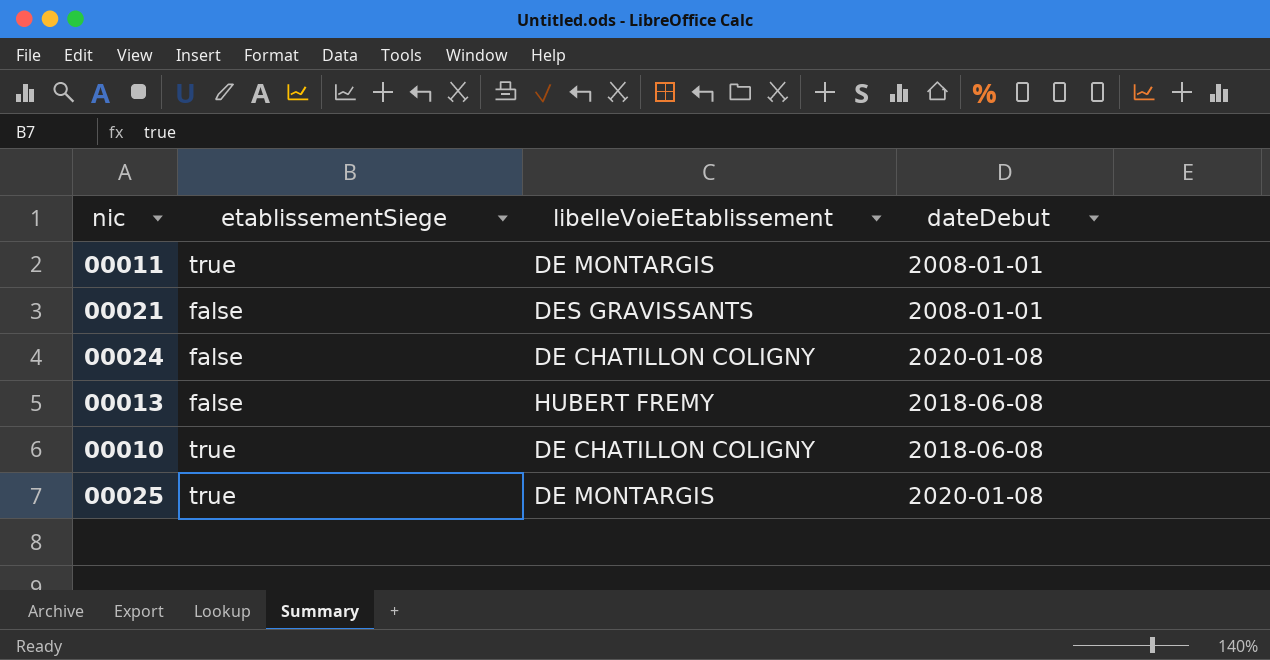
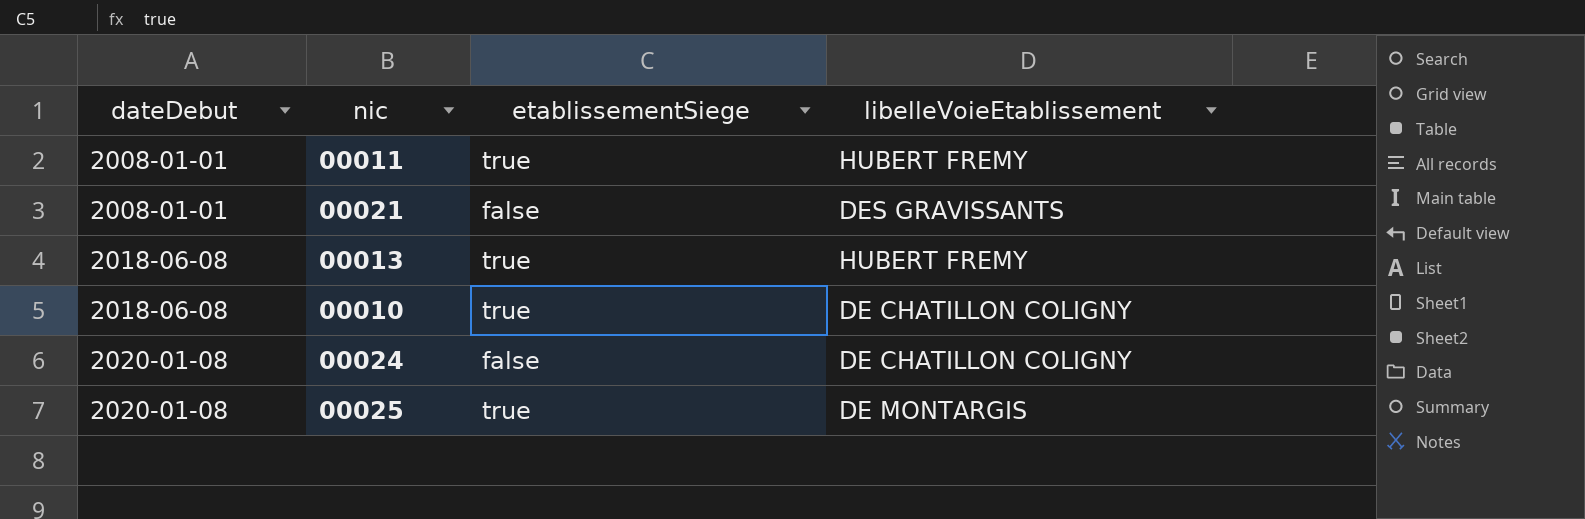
row order: none -> dateDebut ascending
column dateDebut | position: 4 -> 1
00011 | libelleVoieEtablissement: DE MONTARGIS -> HUBERT FREMY
00013 | etablissementSiege: false -> true

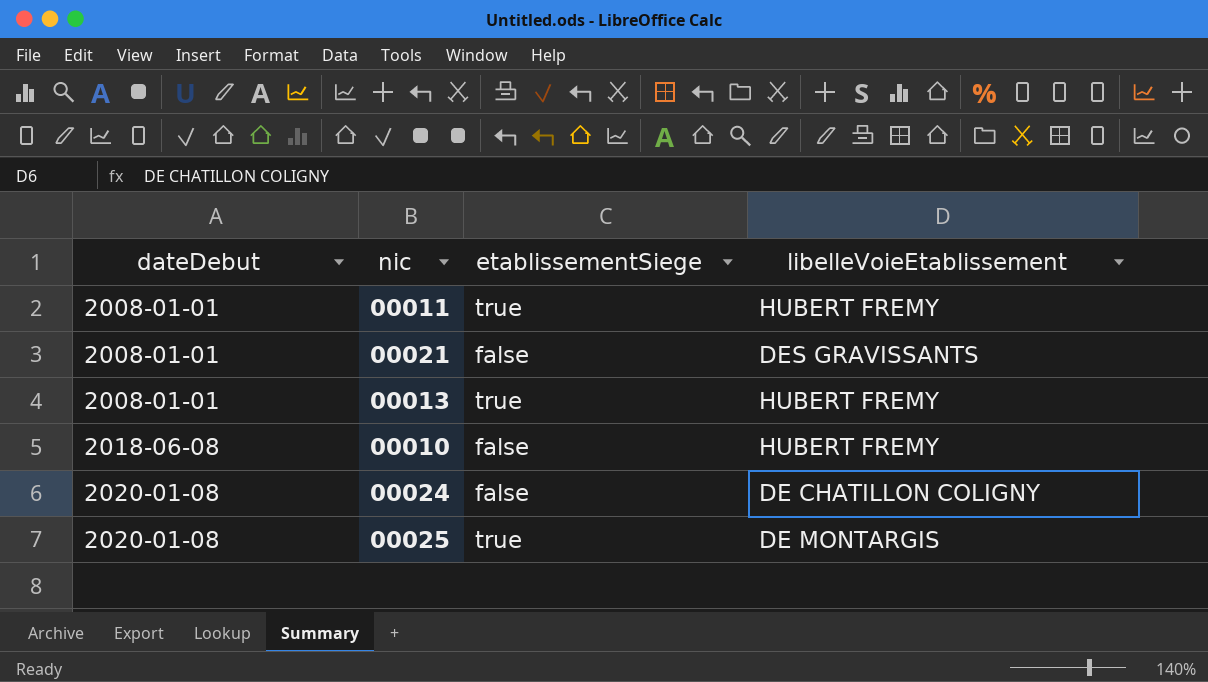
00013 | dateDebut: 2018-06-08 -> 2008-01-01
00010 | etablissementSiege: true -> false
00010 | libelleVoieEtablissement: DE CHATILLON COLIGNY -> HUBERT FREMY

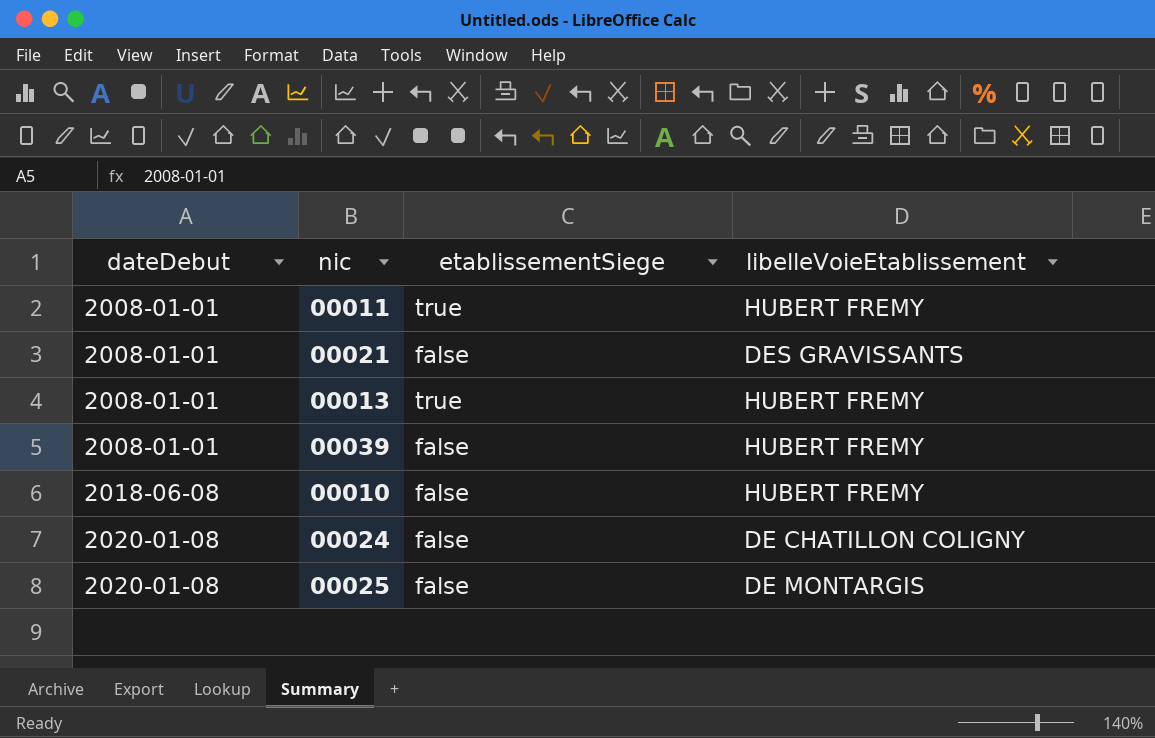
row 00039: none -> 2008-01-01 | false | HUBERT FREMY
00025 | etablissementSiege: true -> false

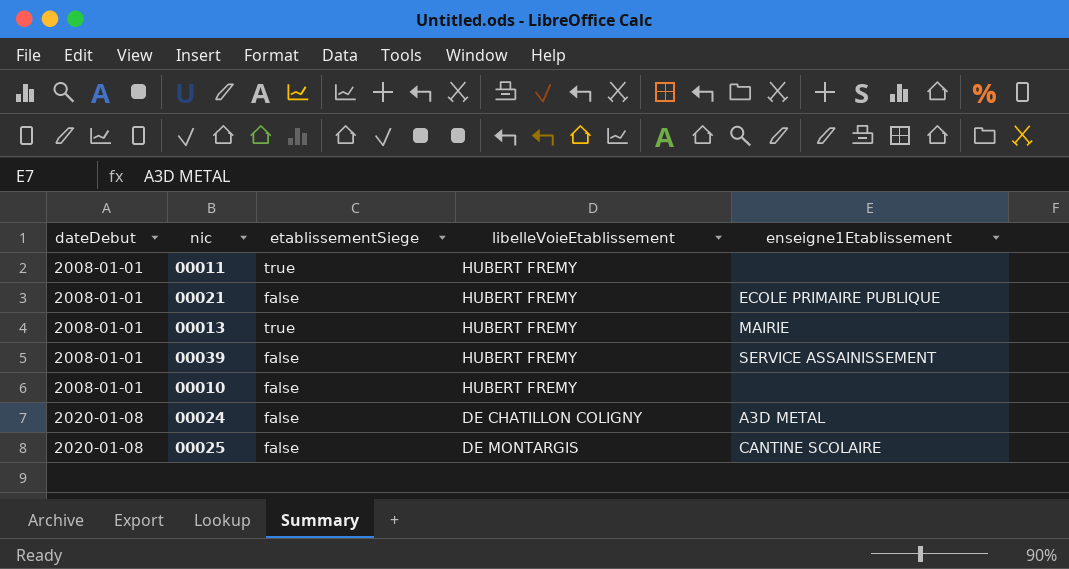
column enseigne1Etablissement | position: none -> 5
00021 | libelleVoieEtablissement: DES GRAVISSANTS -> HUBERT FREMY
00010 | dateDebut: 2018-06-08 -> 2008-01-01

